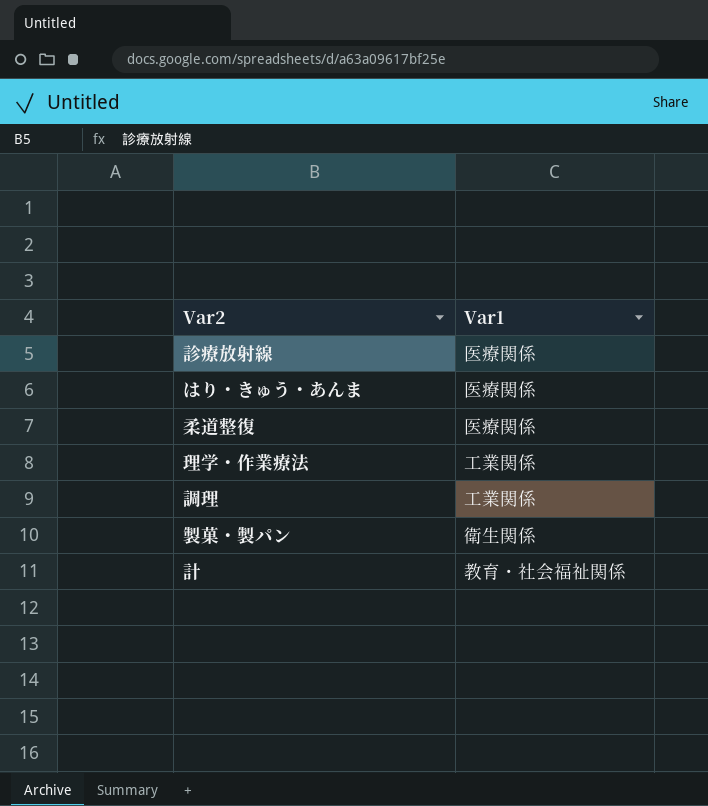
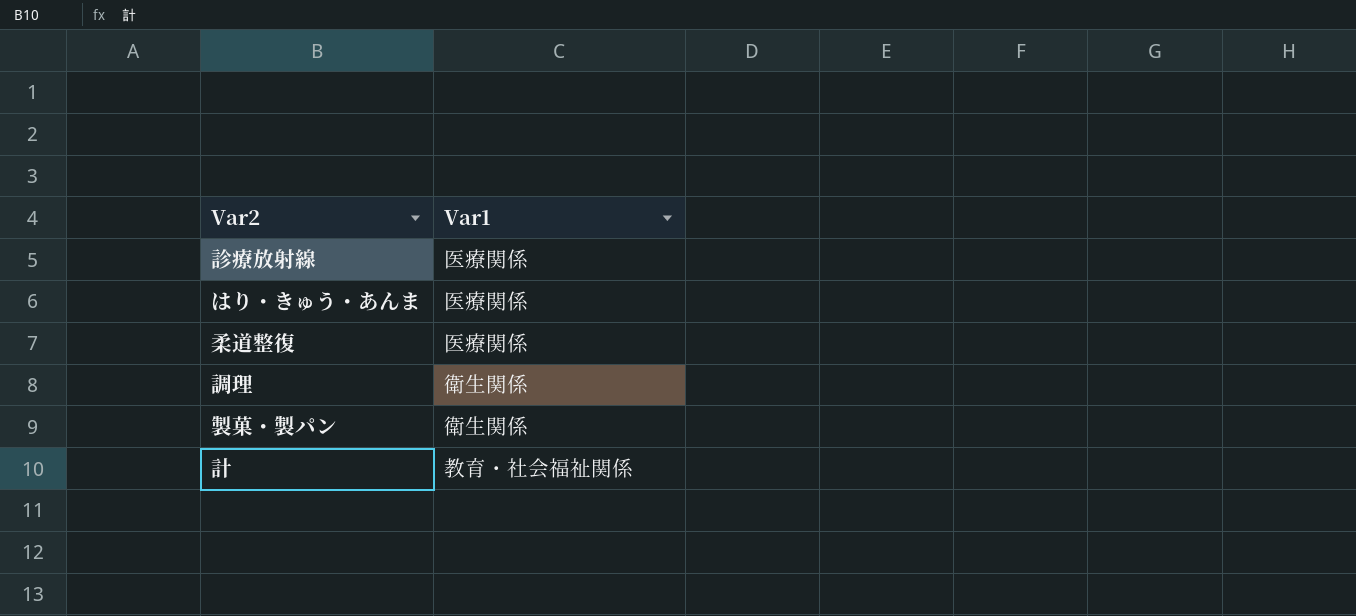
row 理学・作業療法: 工業関係 -> none
調理 | Var1: 工業関係 -> 衛生関係

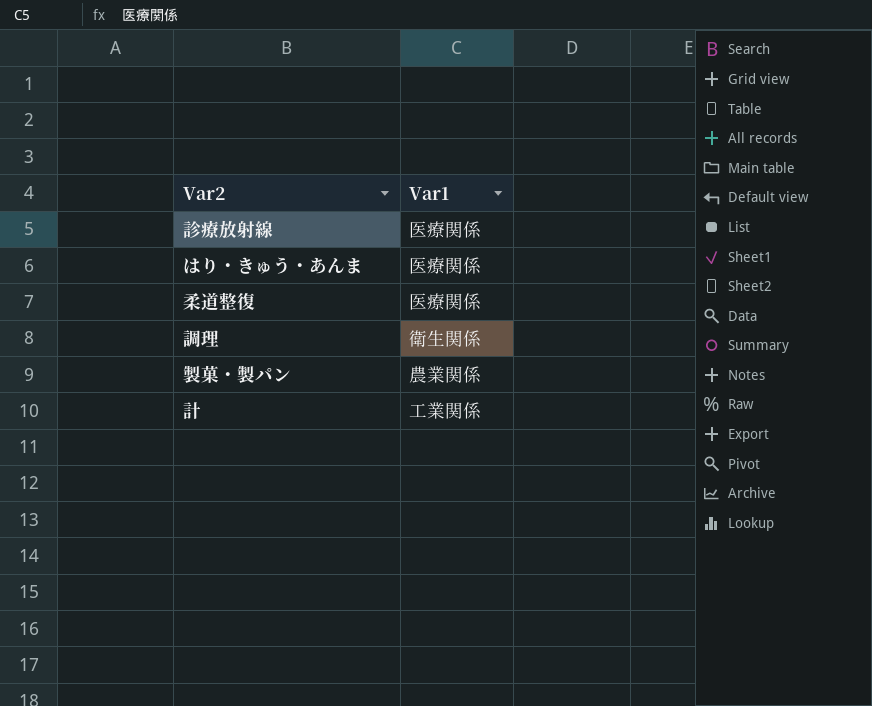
製菓・製パン | Var1: 衛生関係 -> 農業関係
計 | Var1: 教育・社会福祉関係 -> 工業関係

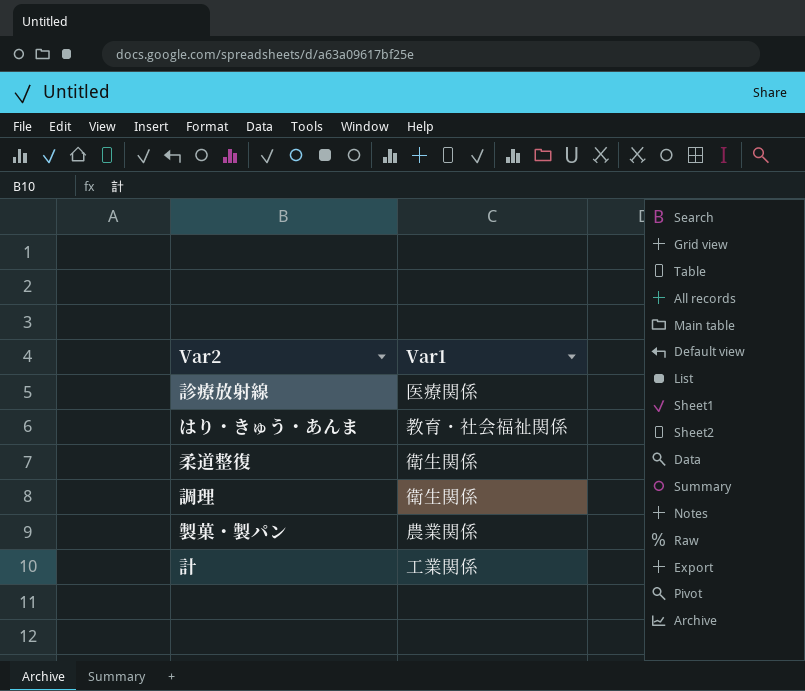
はり・きゅう・あんま | Var1: 医療関係 -> 教育・社会福祉関係
柔道整復 | Var1: 医療関係 -> 衛生関係

